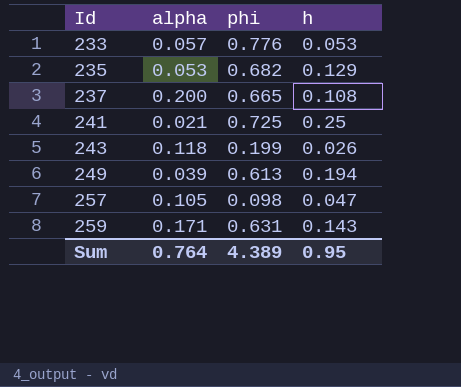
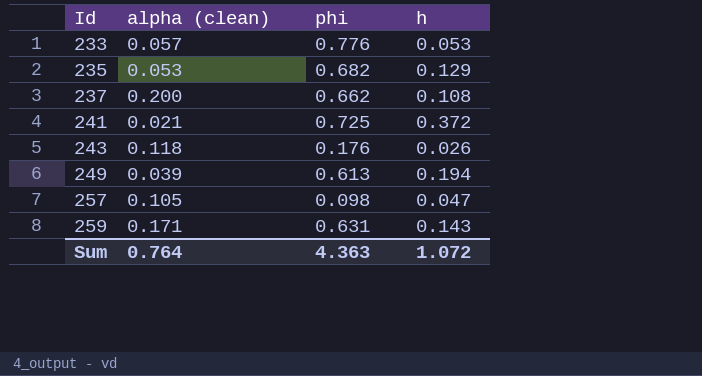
column name: alpha -> alpha (clean)
237 | phi: 0.665 -> 0.662
241 | h: 0.25 -> 0.372
243 | phi: 0.199 -> 0.176
Sum | phi: 4.389 -> 4.363
Sum | h: 0.95 -> 1.072

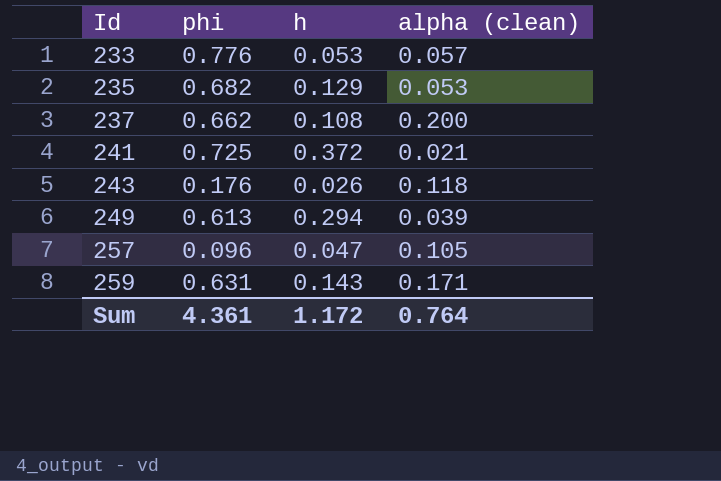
column alpha (clean) | position: 2 -> 4
249 | h: 0.194 -> 0.294
257 | phi: 0.098 -> 0.096
Sum | phi: 4.363 -> 4.361
Sum | h: 1.072 -> 1.172

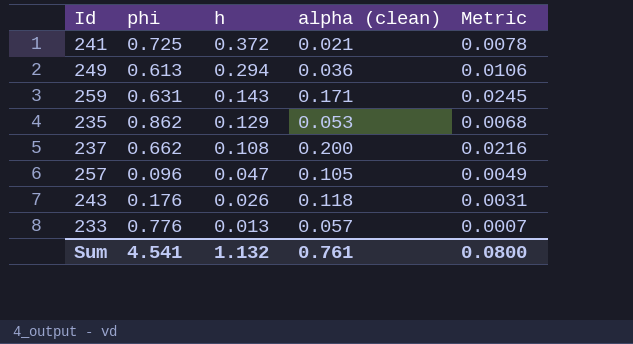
row order: Id ascending -> h descending
column Metric | formula: none -> [h] * [alpha (clean)]
249 | alpha (clean): 0.039 -> 0.036
235 | phi: 0.682 -> 0.862
233 | h: 0.053 -> 0.013
Sum | phi: 4.361 -> 4.541
Sum | h: 1.172 -> 1.132
Sum | alpha (clean): 0.764 -> 0.761

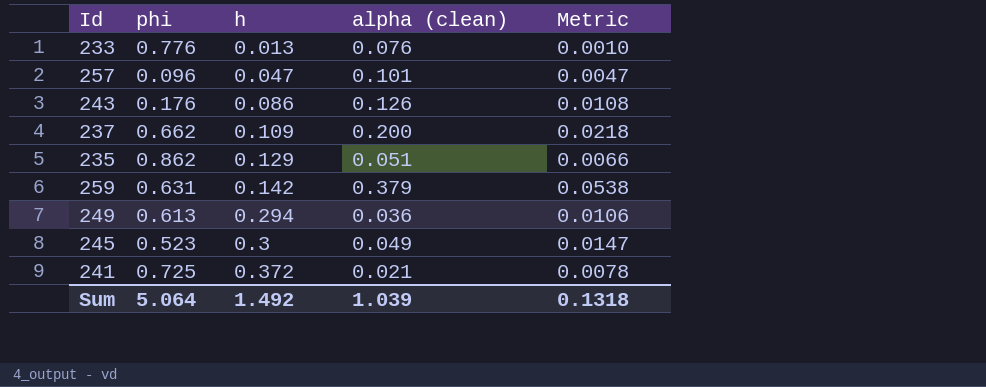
row order: h descending -> h ascending
233 | alpha (clean): 0.057 -> 0.076
233 | Metric: 0.0007 -> 0.0010
257 | alpha (clean): 0.105 -> 0.101
257 | Metric: 0.0049 -> 0.0047
243 | h: 0.026 -> 0.086
243 | alpha (clean): 0.118 -> 0.126
243 | Metric: 0.0031 -> 0.0108
237 | h: 0.108 -> 0.109
237 | Metric: 0.0216 -> 0.0218
235 | alpha (clean): 0.053 -> 0.051
235 | Metric: 0.0068 -> 0.0066
259 | h: 0.143 -> 0.142
259 | alpha (clean): 0.171 -> 0.379
259 | Metric: 0.0245 -> 0.0538
row 245: none -> 0.523 | 0.3 | 0.049 | 0.0147
Sum | phi: 4.541 -> 5.064
Sum | h: 1.132 -> 1.492
Sum | alpha (clean): 0.761 -> 1.039
Sum | Metric: 0.0800 -> 0.1318

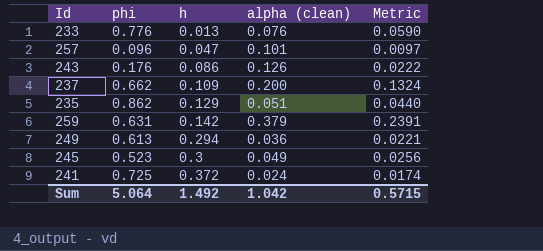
column Metric | formula: [h] * [alpha (clean)] -> [phi] * [alpha (clean)]
241 | alpha (clean): 0.021 -> 0.024
Sum | alpha (clean): 1.039 -> 1.042
Sum | Metric: 0.1318 -> 0.5715

